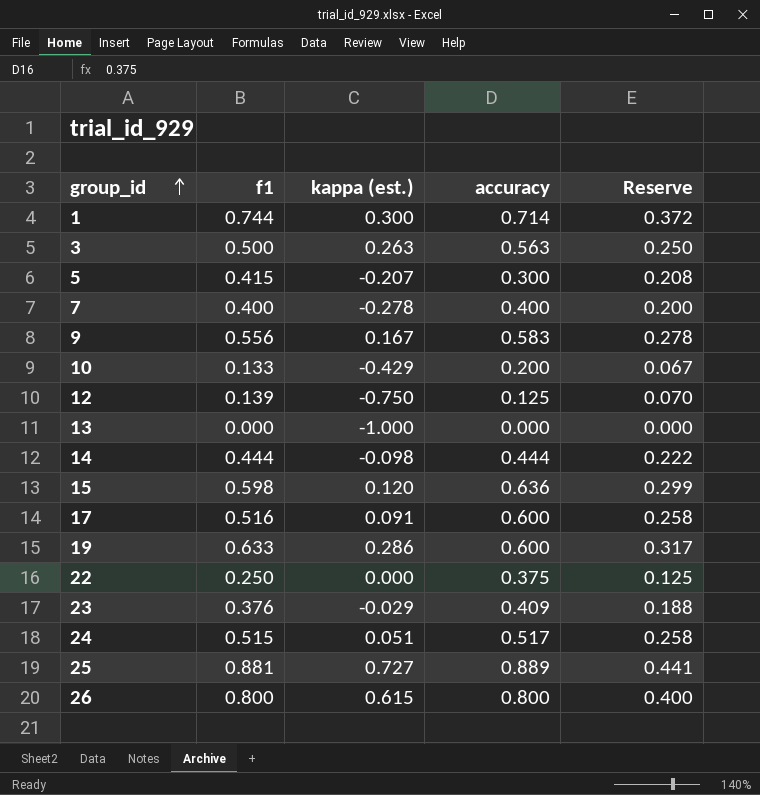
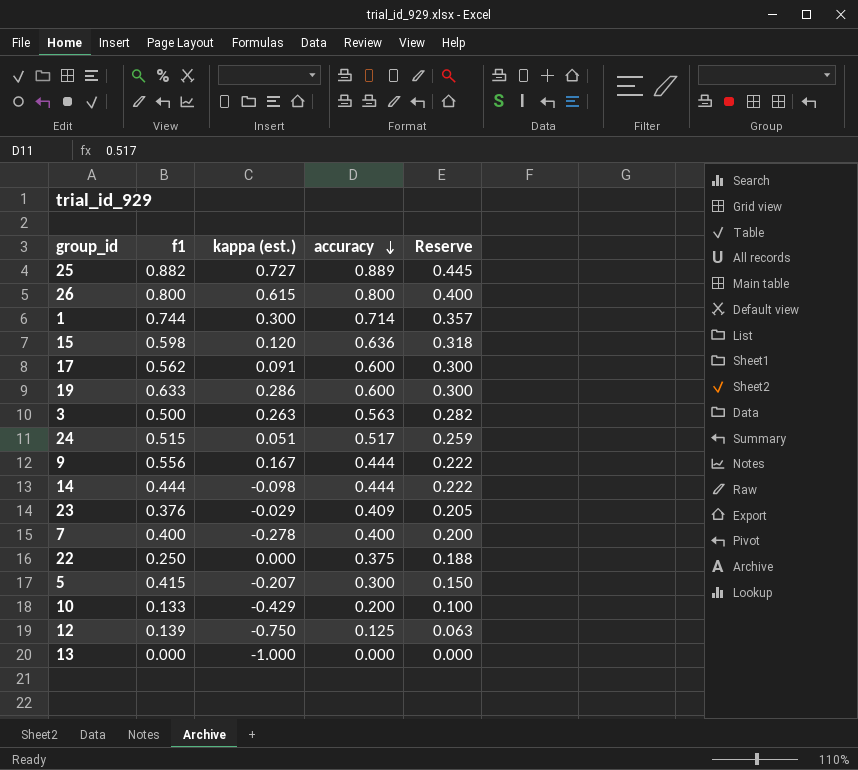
row order: group_id ascending -> accuracy descending
column Reserve | formula: [f1] * 0.5 -> [accuracy] * 0.5
25 | f1: 0.881 -> 0.882
17 | f1: 0.516 -> 0.562
9 | accuracy: 0.583 -> 0.444

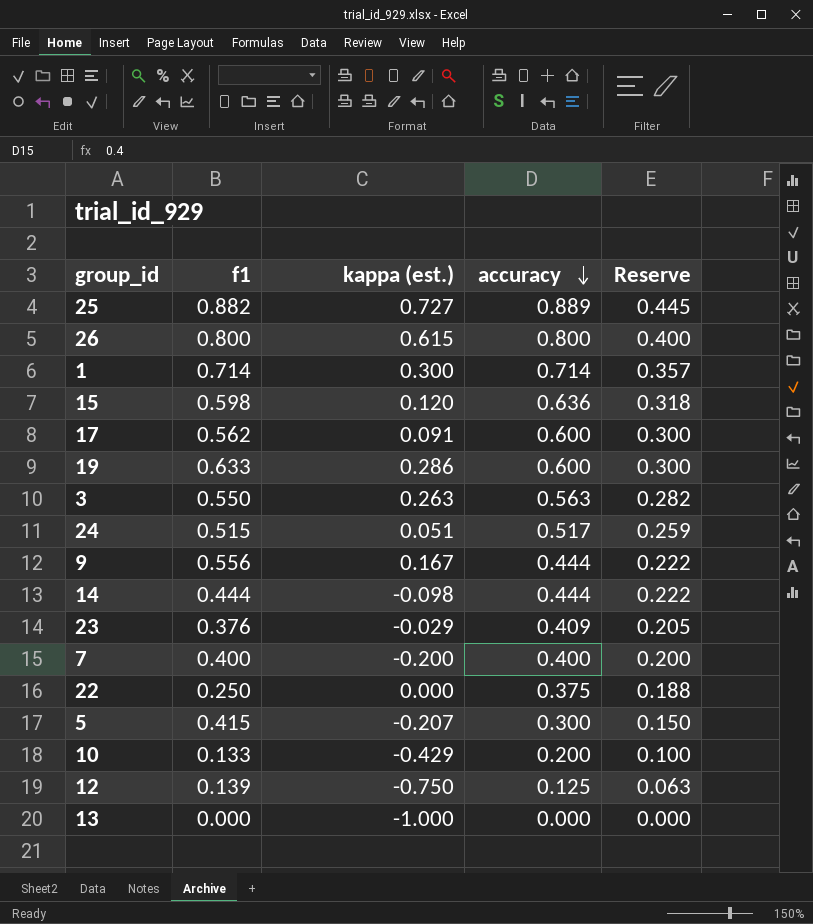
1 | f1: 0.744 -> 0.714
3 | f1: 0.500 -> 0.550
7 | kappa (est.): -0.278 -> -0.200

